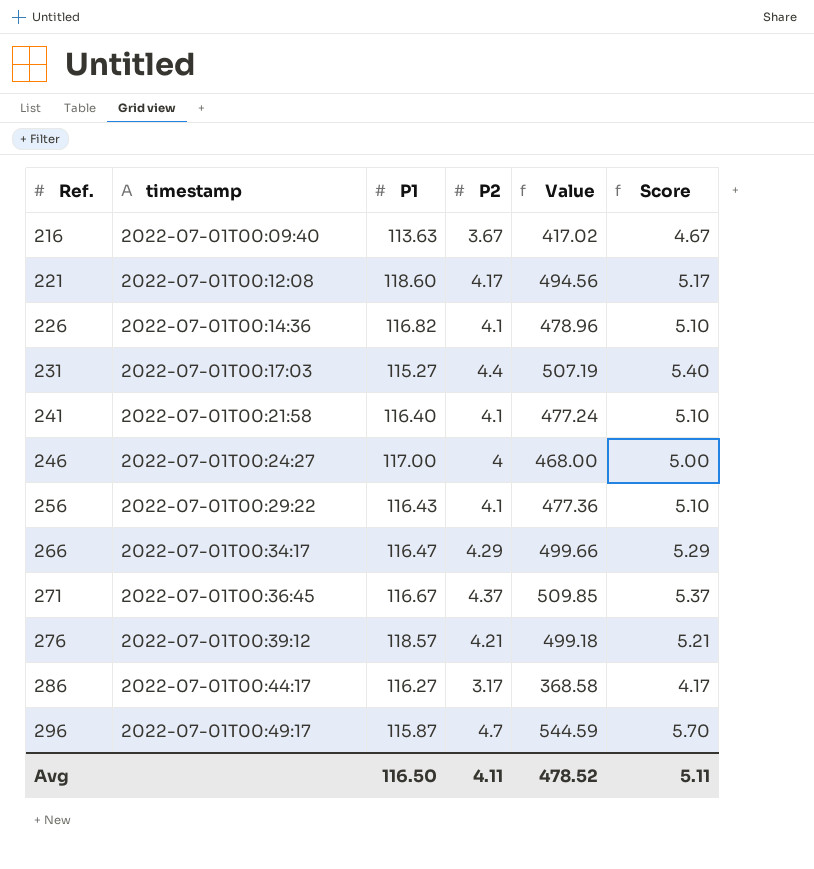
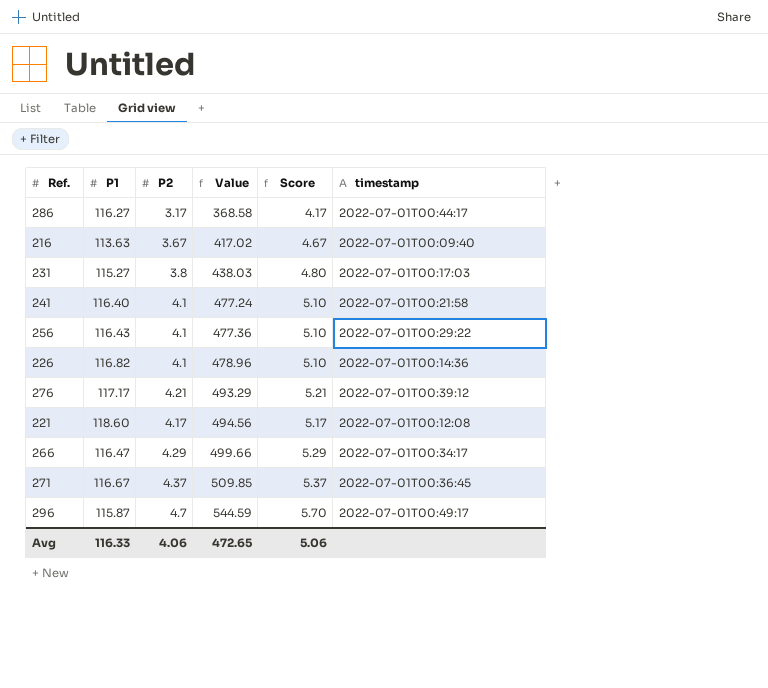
row order: Ref. ascending -> Value ascending
column timestamp | position: 2 -> 6
row 246: 2022-07-01T00:24:27 | 117.00 | 4 | 468.00 | 5.00 -> none
231 | P2: 4.4 -> 3.8
231 | Value: 507.19 -> 438.03
231 | Score: 5.40 -> 4.80
276 | P1: 118.57 -> 117.17
276 | Value: 499.18 -> 493.29
Avg | P1: 116.50 -> 116.33
Avg | P2: 4.11 -> 4.06
Avg | Value: 478.52 -> 472.65
Avg | Score: 5.11 -> 5.06

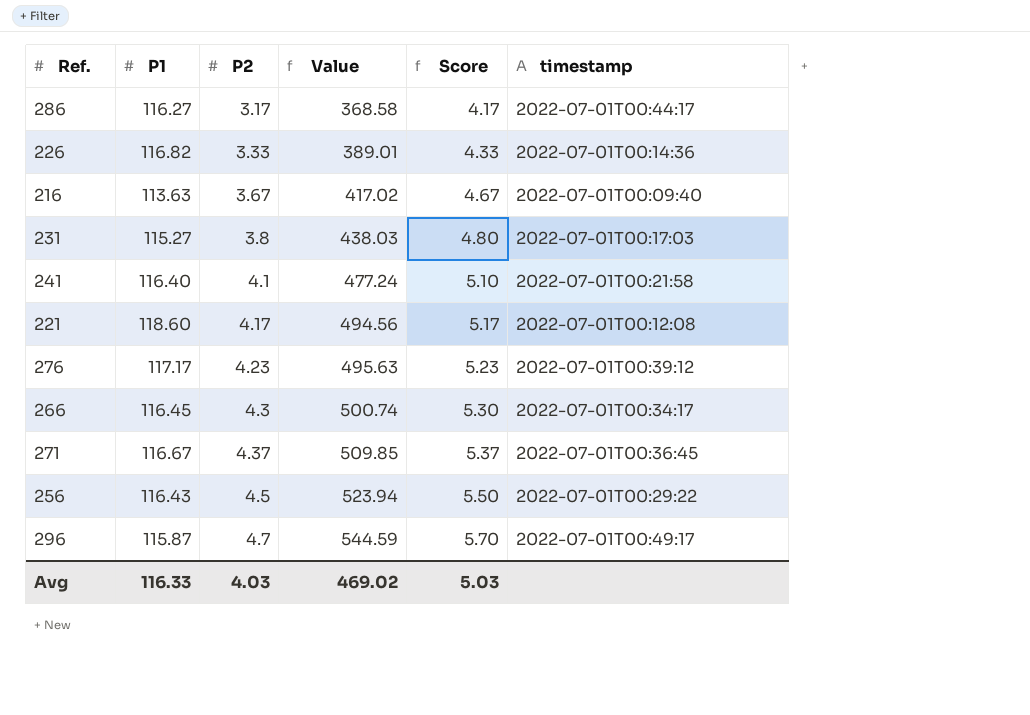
row order: Value ascending -> P2 ascending
226 | P2: 4.1 -> 3.33
226 | Value: 478.96 -> 389.01
226 | Score: 5.10 -> 4.33
276 | P2: 4.21 -> 4.23
276 | Value: 493.29 -> 495.63
276 | Score: 5.21 -> 5.23
266 | P1: 116.47 -> 116.45
266 | P2: 4.29 -> 4.3
266 | Value: 499.66 -> 500.74
266 | Score: 5.29 -> 5.30
256 | P2: 4.1 -> 4.5
256 | Value: 477.36 -> 523.94
256 | Score: 5.10 -> 5.50
Avg | P2: 4.06 -> 4.03
Avg | Value: 472.65 -> 469.02
Avg | Score: 5.06 -> 5.03

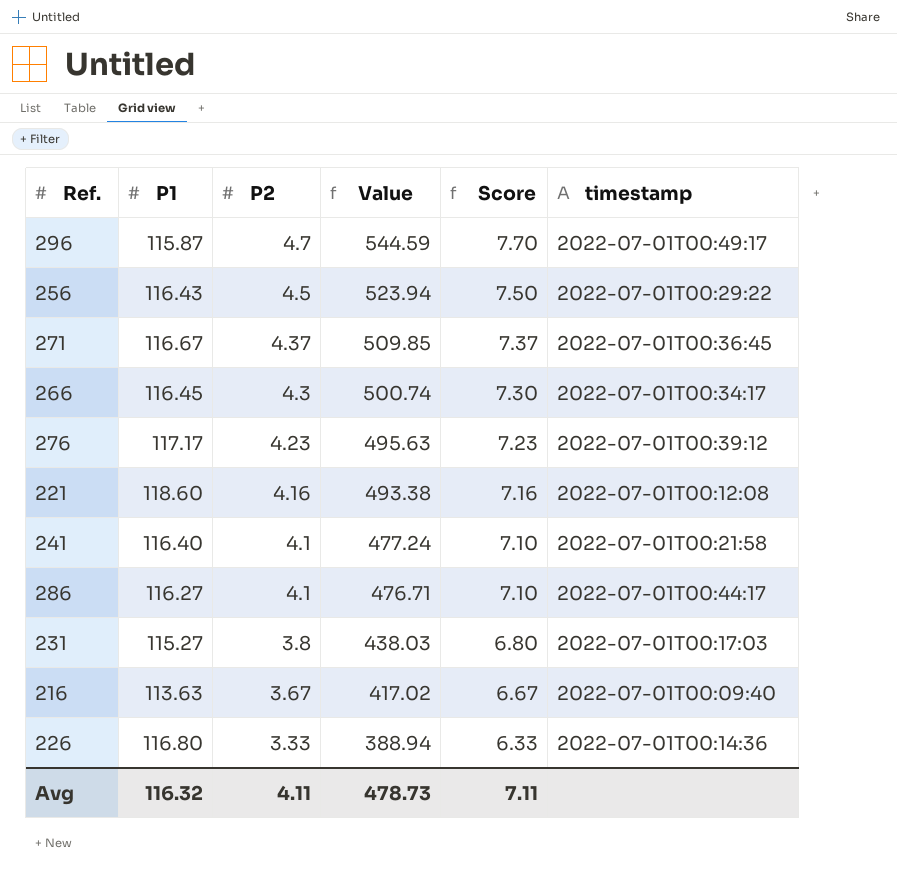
row order: P2 ascending -> P2 descending
column Score | formula: [P2] + 1 -> [P2] + 3
221 | P2: 4.17 -> 4.16
221 | Value: 494.56 -> 493.38
286 | P2: 3.17 -> 4.1
286 | Value: 368.58 -> 476.71
226 | P1: 116.82 -> 116.80
226 | Value: 389.01 -> 388.94
Avg | P1: 116.33 -> 116.32
Avg | P2: 4.03 -> 4.11
Avg | Value: 469.02 -> 478.73
Avg | Score: 5.03 -> 7.11

